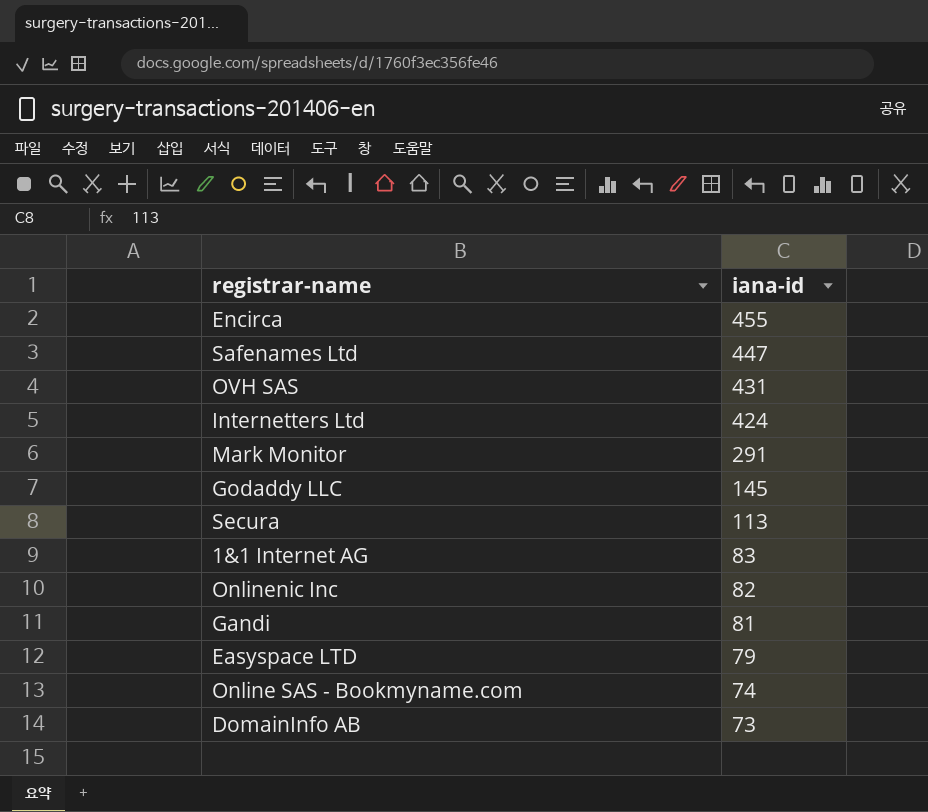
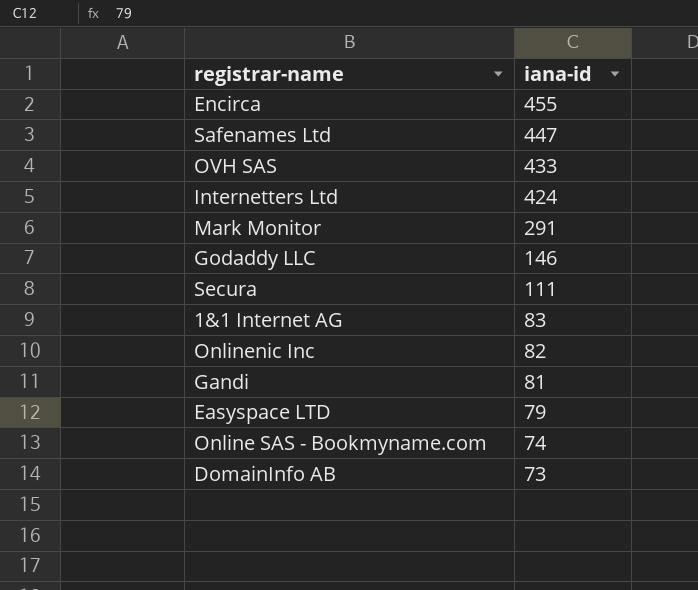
OVH SAS | iana-id: 431 -> 433
Godaddy LLC | iana-id: 145 -> 146
Secura | iana-id: 113 -> 111

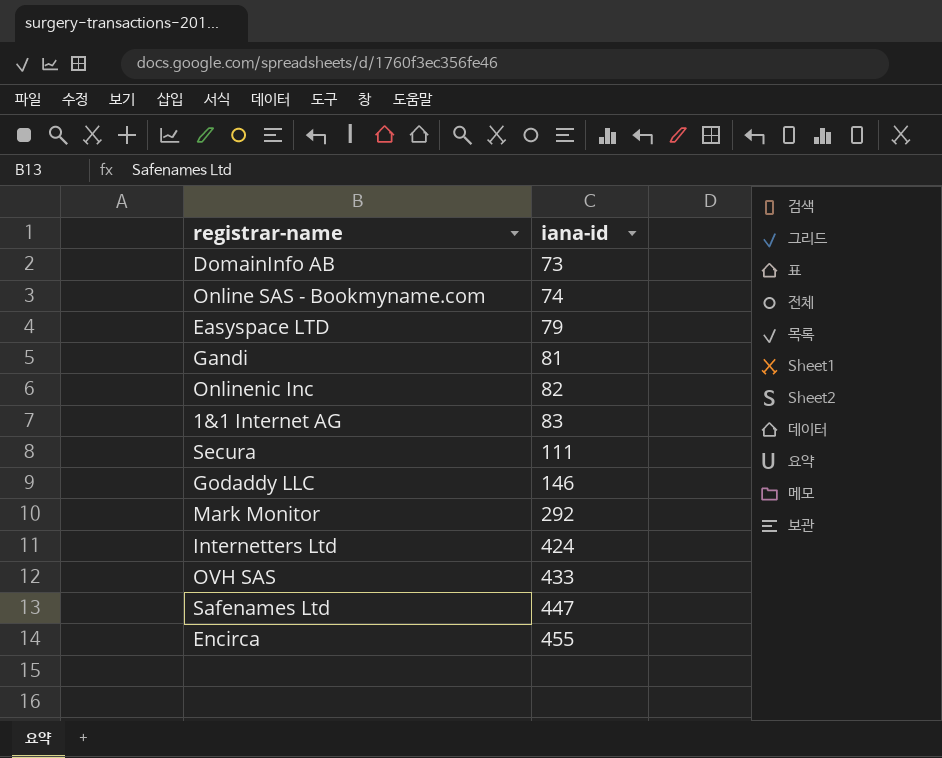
row order: iana-id descending -> iana-id ascending
Mark Monitor | iana-id: 291 -> 292

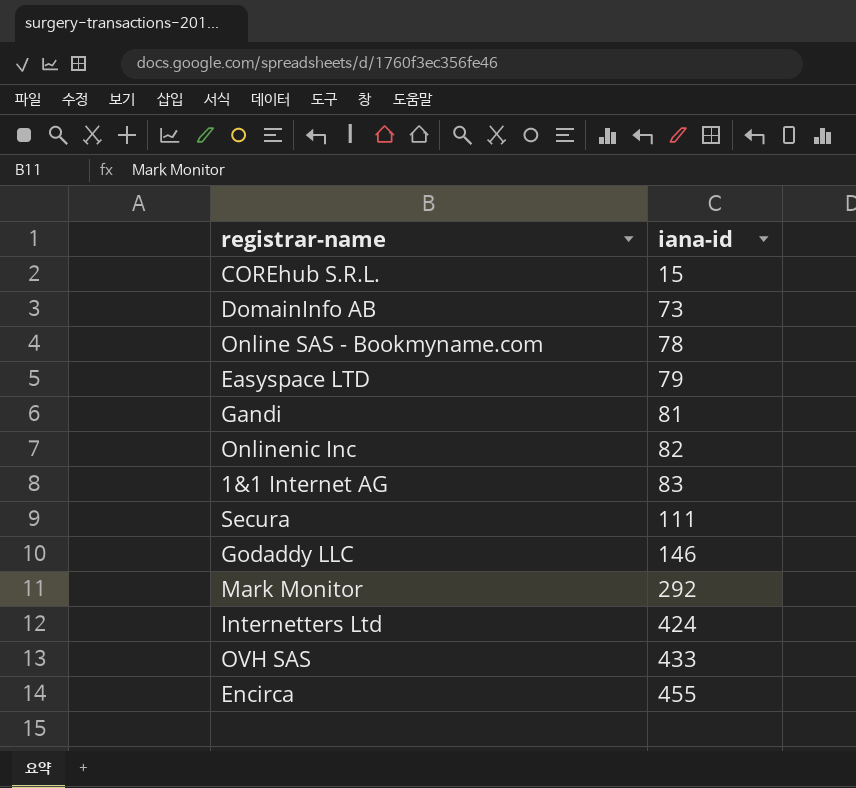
row Safenames Ltd: 447 -> none
row COREhub S.R.L.: none -> 15
Online SAS - Bookmyname.com | iana-id: 74 -> 78

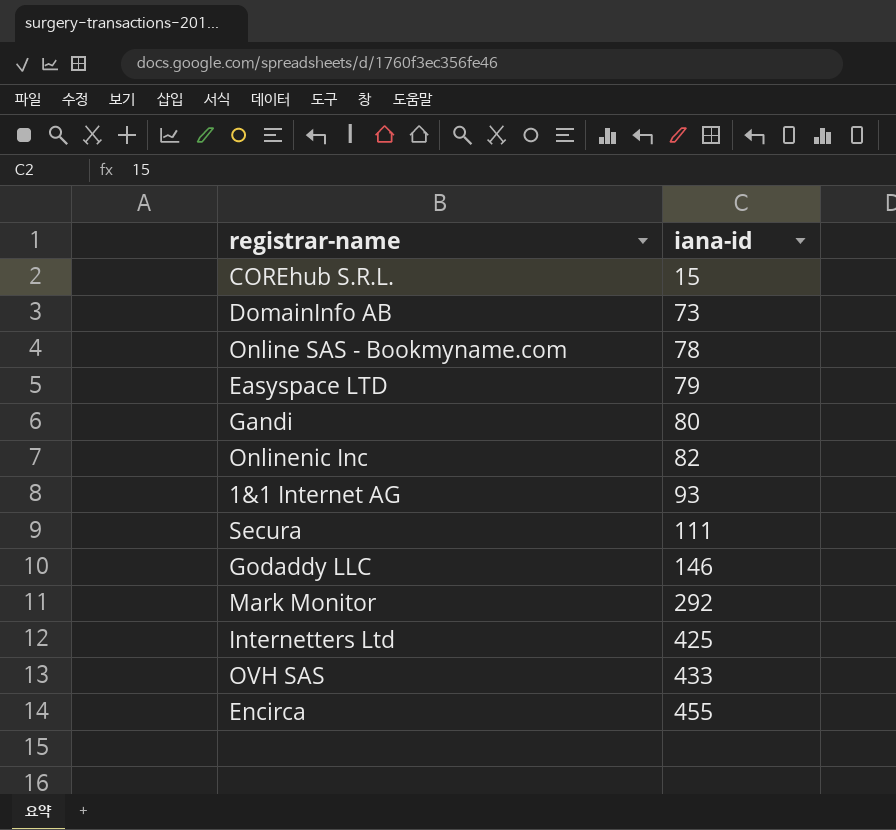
Gandi | iana-id: 81 -> 80
1&1 Internet AG | iana-id: 83 -> 93
Internetters Ltd | iana-id: 424 -> 425

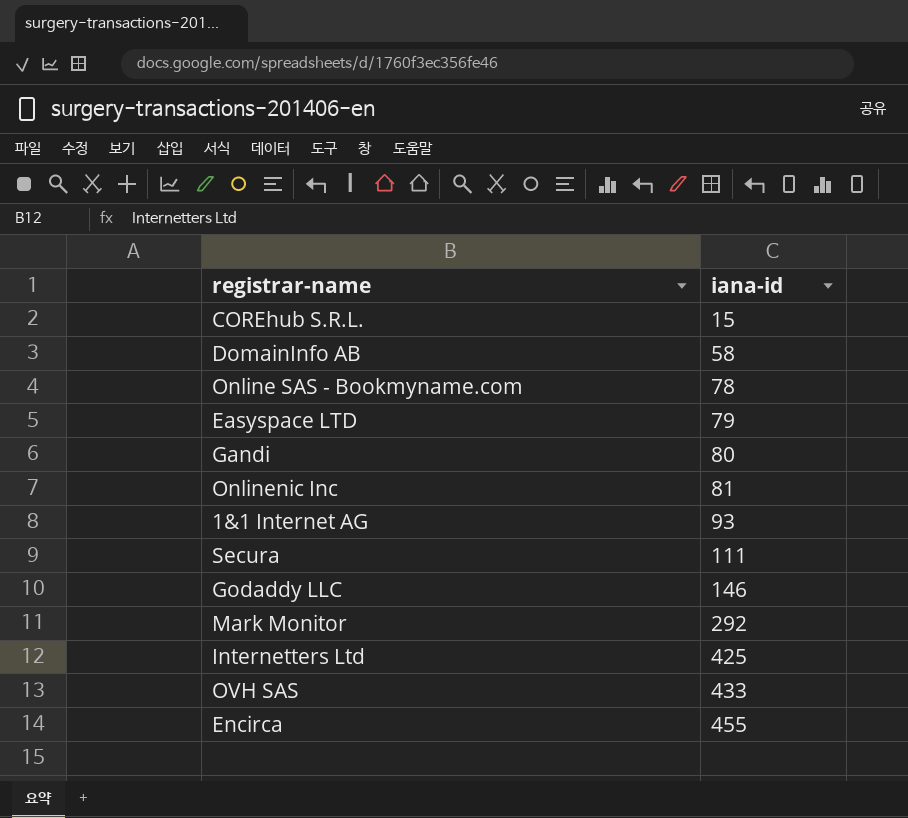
DomainInfo AB | iana-id: 73 -> 58
Onlinenic Inc | iana-id: 82 -> 81

